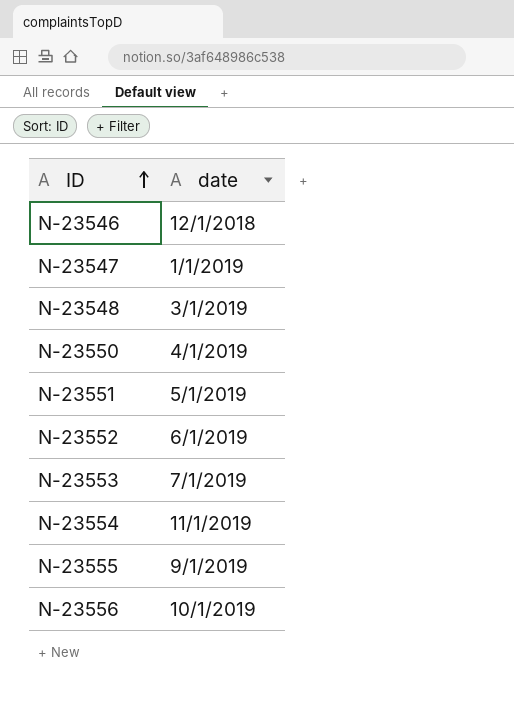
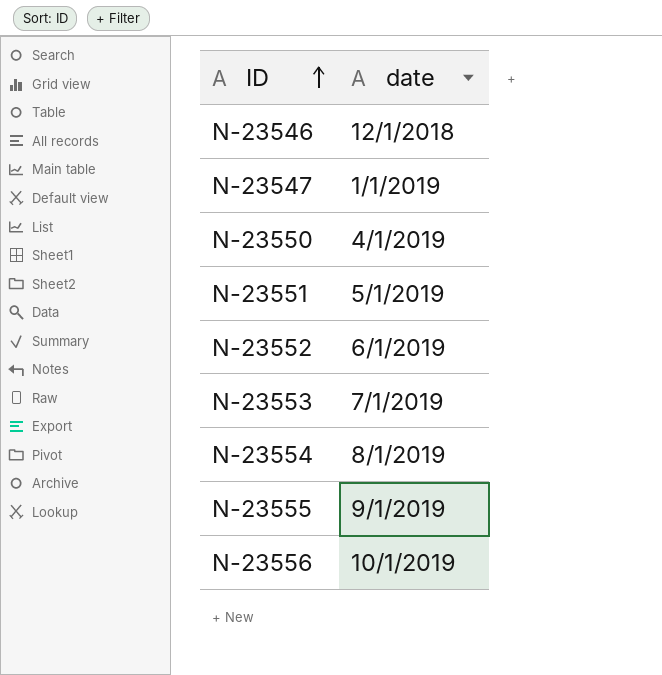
row N-23548: 3/1/2019 -> none
N-23554 | date: 11/1/2019 -> 8/1/2019

